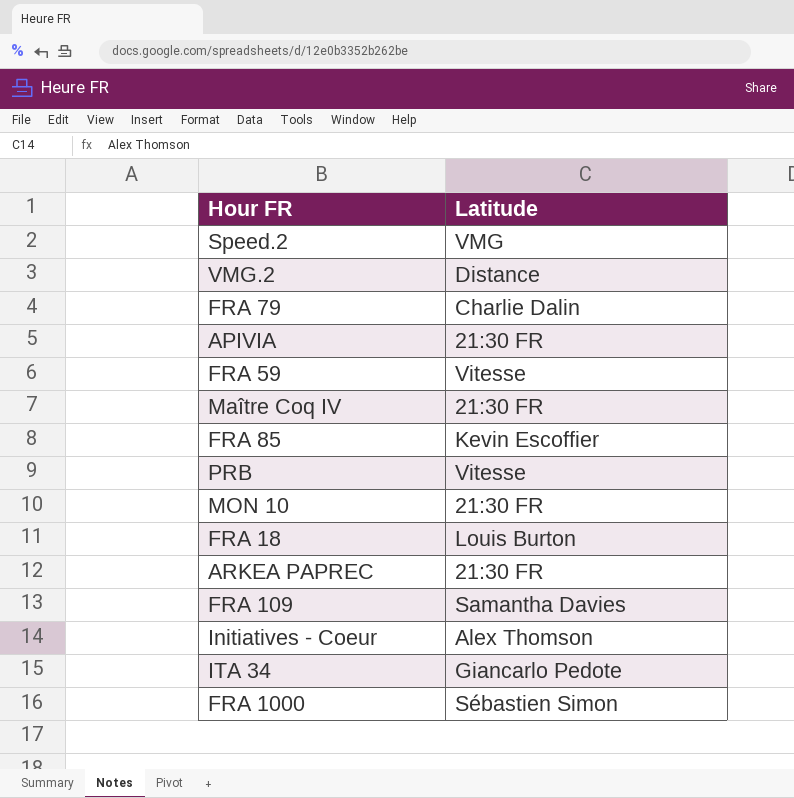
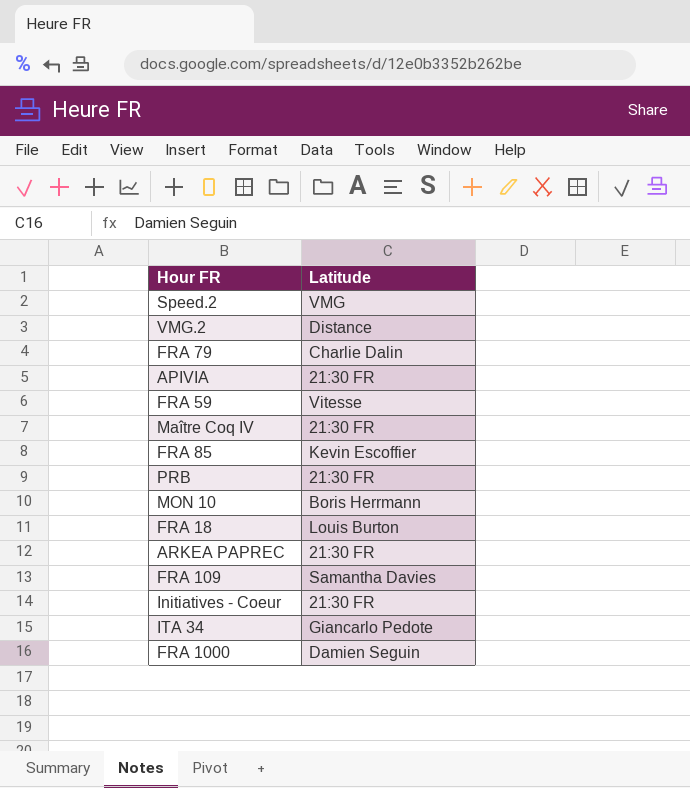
PRB | Latitude: Vitesse -> 21:30 FR
MON 10 | Latitude: 21:30 FR -> Boris Herrmann
Initiatives - Coeur | Latitude: Alex Thomson -> 21:30 FR
FRA 1000 | Latitude: Sébastien Simon -> Damien Seguin

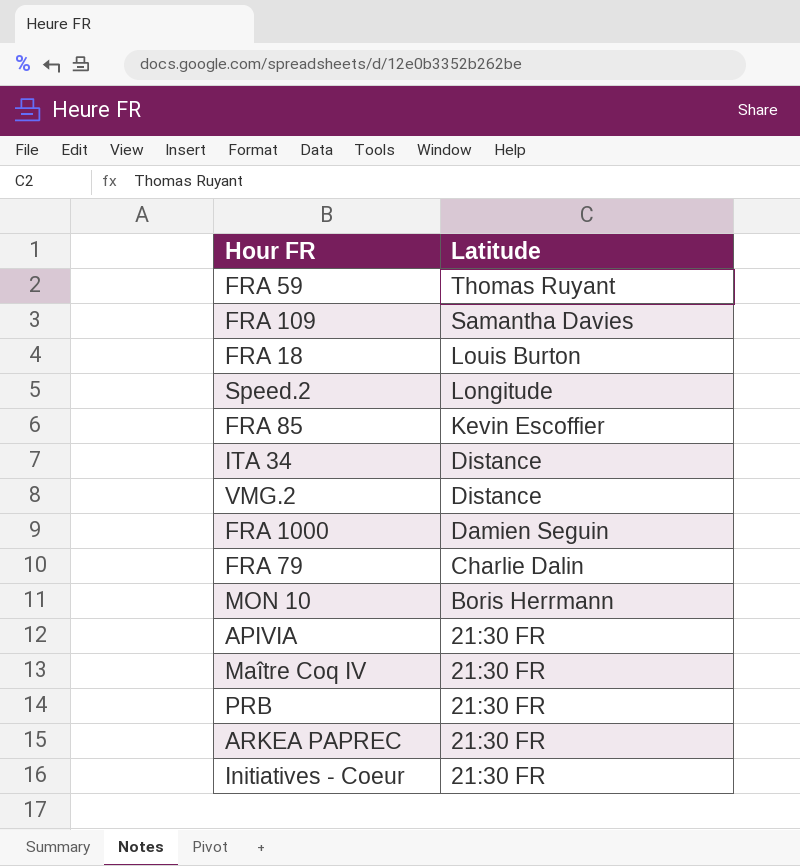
row order: none -> Latitude descending
FRA 59 | Latitude: Vitesse -> Thomas Ruyant
Speed.2 | Latitude: VMG -> Longitude
ITA 34 | Latitude: Giancarlo Pedote -> Distance

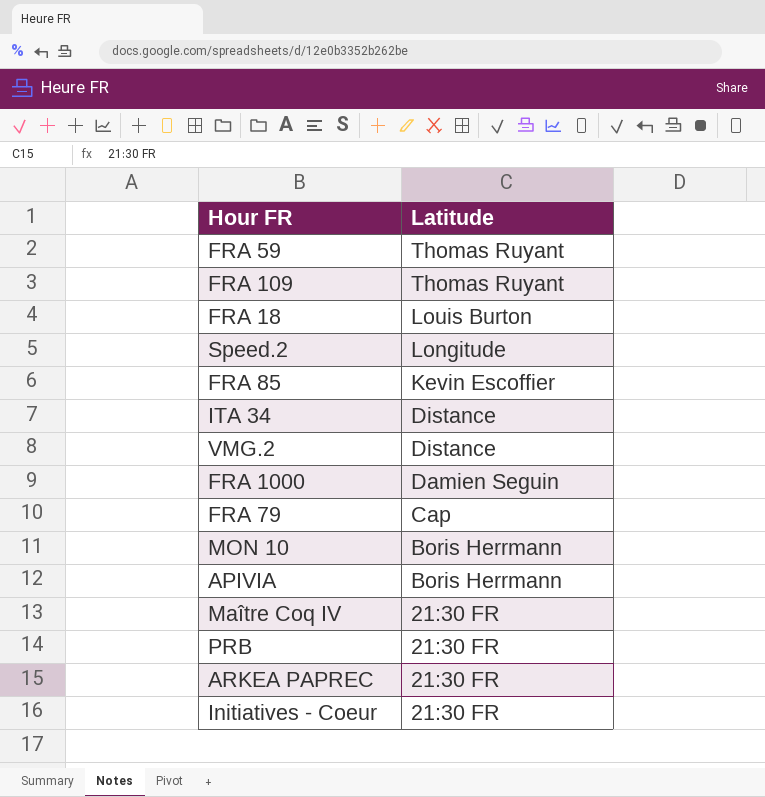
FRA 109 | Latitude: Samantha Davies -> Thomas Ruyant
FRA 79 | Latitude: Charlie Dalin -> Cap
APIVIA | Latitude: 21:30 FR -> Boris Herrmann

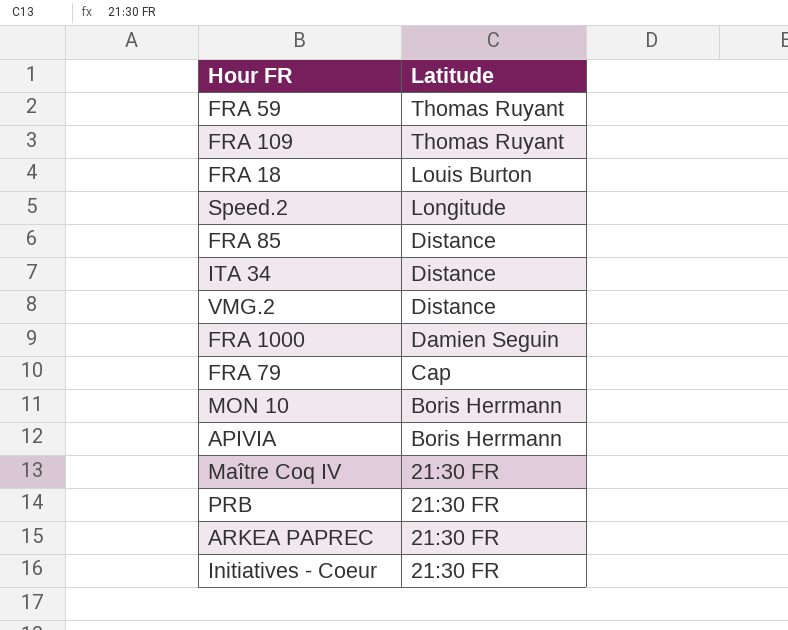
FRA 85 | Latitude: Kevin Escoffier -> Distance

